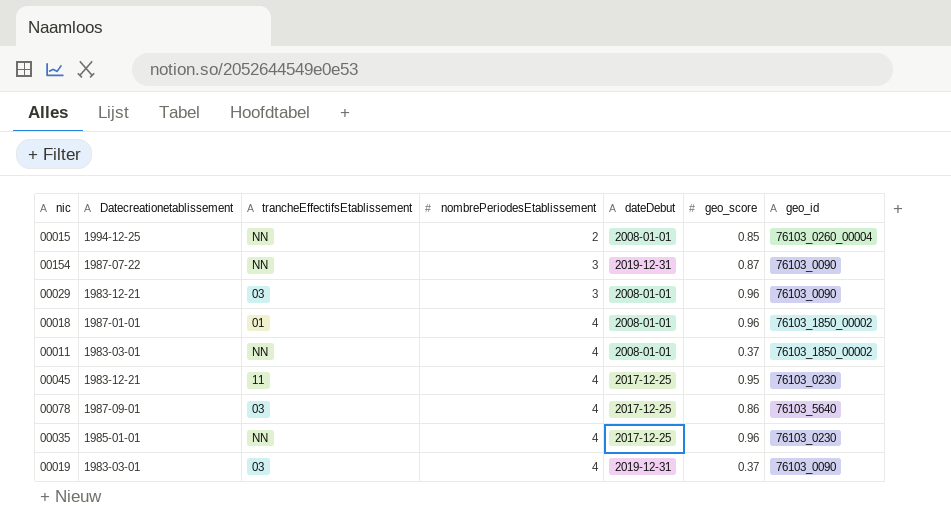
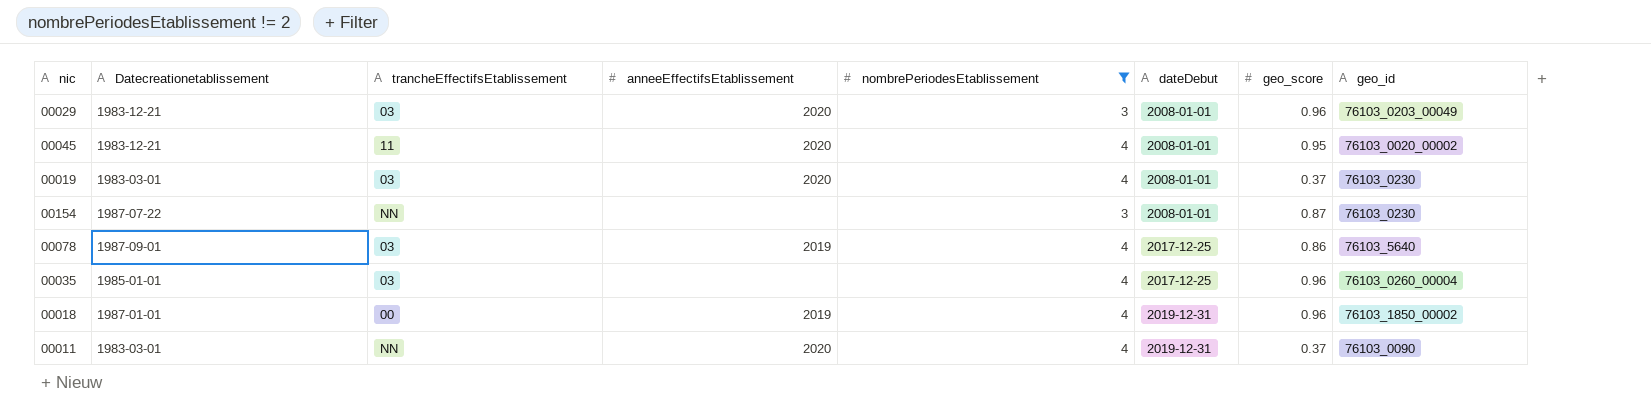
filter: none -> nombrePeriodesEtablissement != 2
row order: nombrePeriodesEtablissement ascending -> dateDebut ascending
column anneeEffectifsEtablissement | position: none -> 4
00029 | geo_id: 76103_0090 -> 76103_0203_00049
00045 | dateDebut: 2017-12-25 -> 2008-01-01
00045 | geo_id: 76103_0230 -> 76103_0020_00002
00019 | dateDebut: 2019-12-31 -> 2008-01-01
00019 | geo_id: 76103_0090 -> 76103_0230
00154 | dateDebut: 2019-12-31 -> 2008-01-01
00154 | geo_id: 76103_0090 -> 76103_0230
00035 | trancheEffectifsEtablissement: NN -> 03
00035 | geo_id: 76103_0230 -> 76103_0260_00004
00018 | trancheEffectifsEtablissement: 01 -> 00
00018 | dateDebut: 2008-01-01 -> 2019-12-31
00011 | dateDebut: 2008-01-01 -> 2019-12-31
00011 | geo_id: 76103_1850_00002 -> 76103_0090

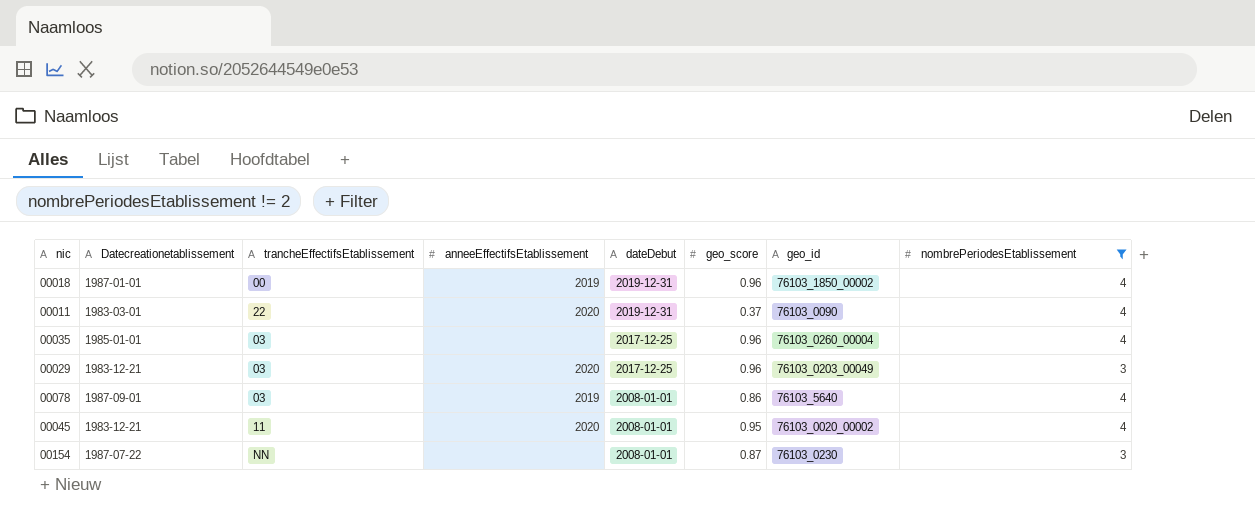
row order: dateDebut ascending -> dateDebut descending
column nombrePeriodesEtablissement | position: 5 -> 8
row 00019: 1983-03-01 | 03 | 2020 | 4 | 2008-01-01 | 0.37 | 76103_0230 -> none
00011 | trancheEffectifsEtablissement: NN -> 22
00029 | dateDebut: 2008-01-01 -> 2017-12-25
00078 | dateDebut: 2017-12-25 -> 2008-01-01

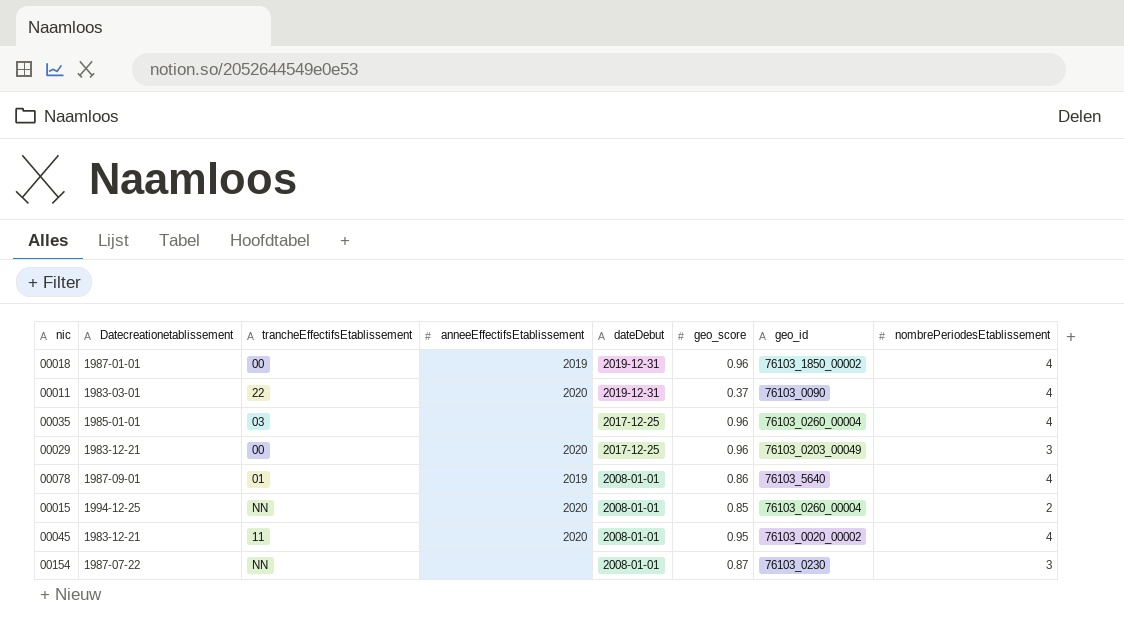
filter: nombrePeriodesEtablissement != 2 -> none
00029 | trancheEffectifsEtablissement: 03 -> 00
00078 | trancheEffectifsEtablissement: 03 -> 01

